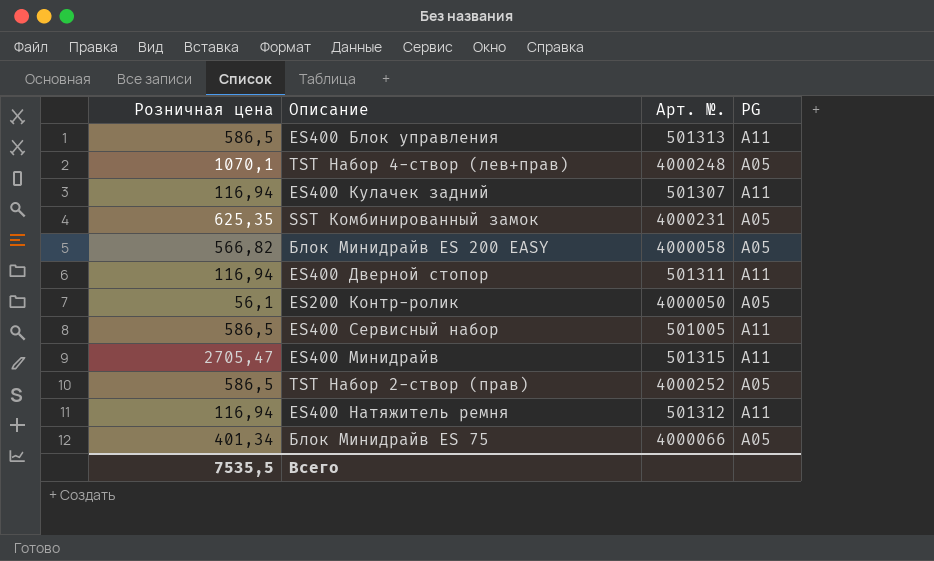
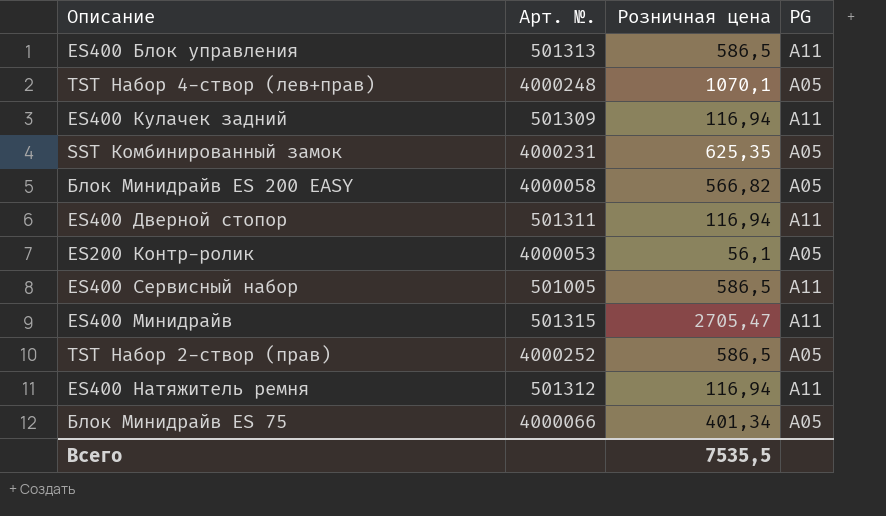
column Розничная цена | position: 1 -> 3
ES400 Кулачек задний | Арт. №.: 501307 -> 501309
ES200 Контр-ролик | Арт. №.: 4000050 -> 4000053

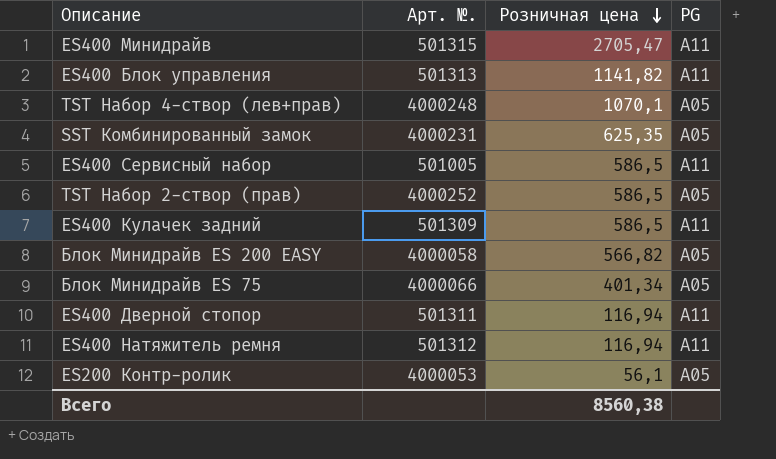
row order: none -> Розничная цена descending
ES400 Блок управления | Розничная цена: 586,5 -> 1141,82
ES400 Кулачек задний | Розничная цена: 116,94 -> 586,5
Всего | Розничная цена: 7535,5 -> 8560,38

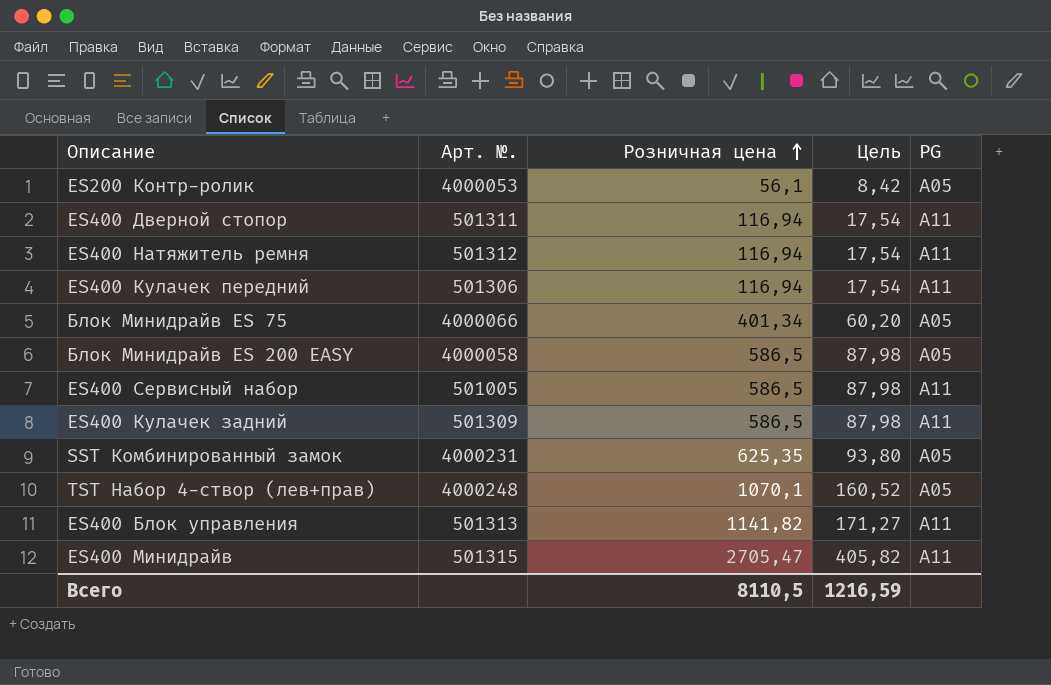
row order: Розничная цена descending -> Розничная цена ascending
column Цель | formula: none -> [Розничная цена] * 0,15
row TST Набор 2-створ (прав): 4000252 | 586,5 | A05 -> none
row ES400 Кулачек передний: none -> 501306 | 116,94 | 17,54 | A11
Блок Минидрайв ES 200 EASY | Розничная цена: 566,82 -> 586,5
Всего | Розничная цена: 8560,38 -> 8110,5

